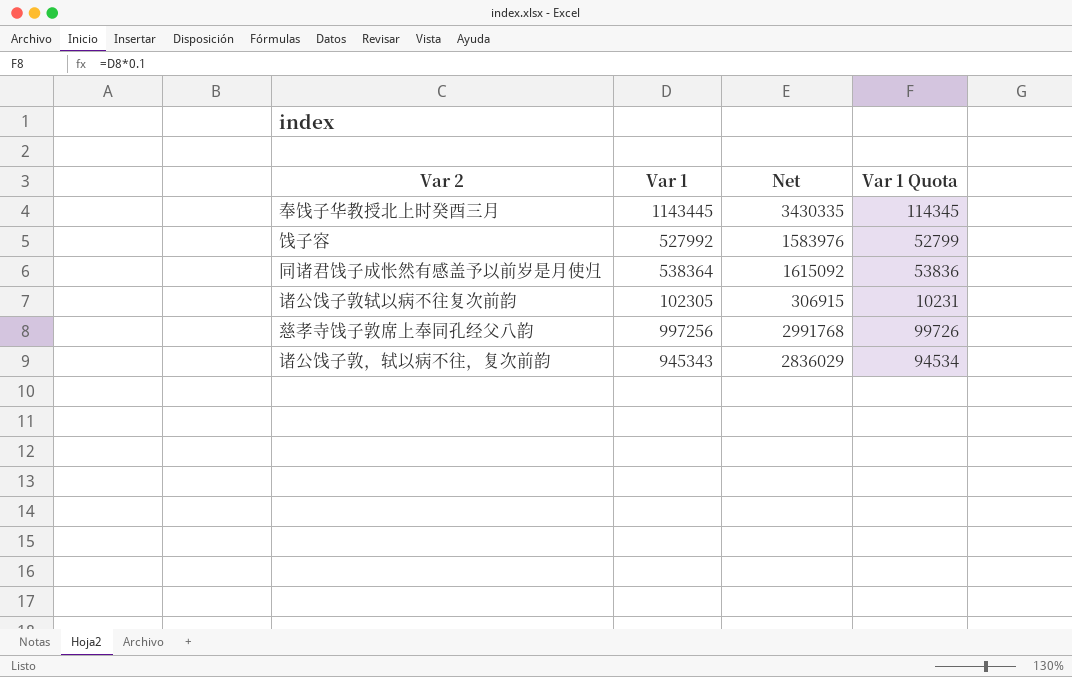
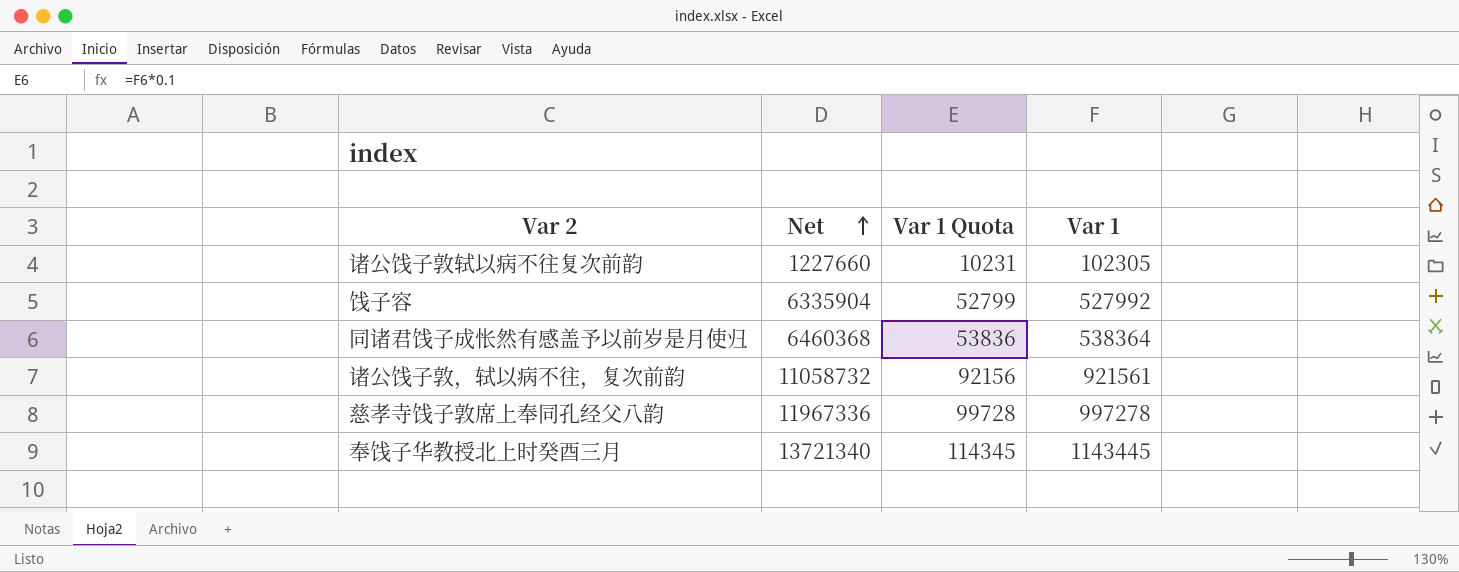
row order: none -> Net ascending
column Net | formula: [Var 1] * 3 -> [Var 1] * 12
column Var 1 | position: 2 -> 4
诸公饯子敦，轼以病不往，复次前韵 | Var 1 Quota: 94534 -> 92156
诸公饯子敦，轼以病不往，复次前韵 | Var 1: 945343 -> 921561
慈孝寺饯子敦席上奉同孔经父八韵 | Var 1 Quota: 99726 -> 99728
慈孝寺饯子敦席上奉同孔经父八韵 | Var 1: 997256 -> 997278

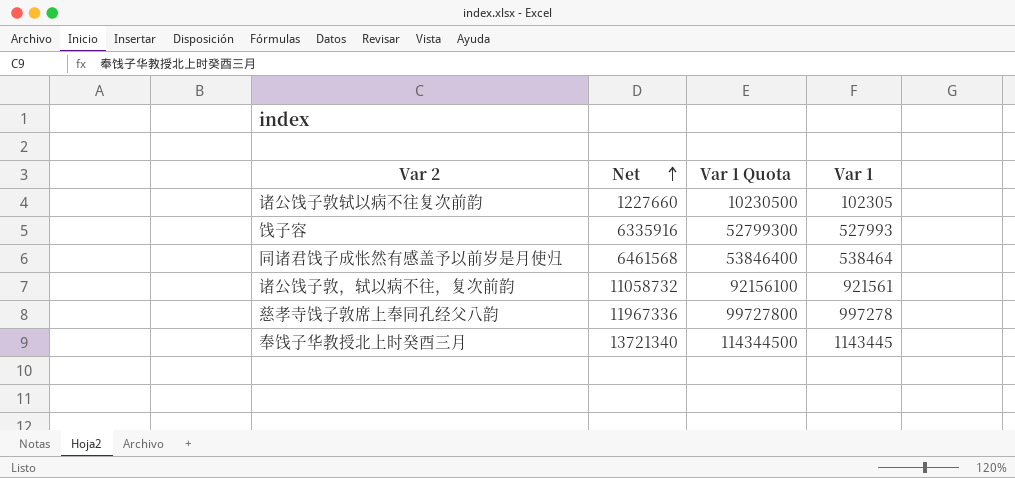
column Var 1 Quota | formula: [Var 1] * 0.1 -> [Var 1] * 100
饯子容 | Net: 6335904 -> 6335916
饯子容 | Var 1: 527992 -> 527993
同诸君饯子成怅然有感盖予以前岁是月使归 | Net: 6460368 -> 6461568
同诸君饯子成怅然有感盖予以前岁是月使归 | Var 1: 538364 -> 538464

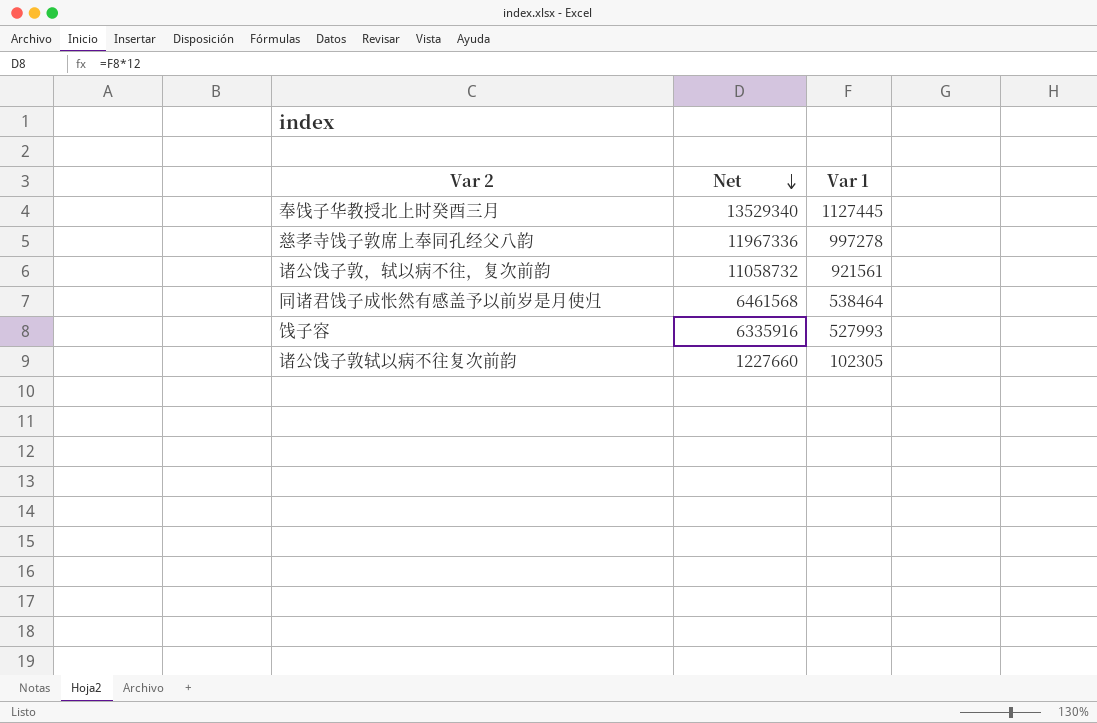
row order: Net ascending -> Net descending
column Var 1 Quota | formula: [Var 1] * 100 -> none
奉饯子华教授北上时癸酉三月 | Net: 13721340 -> 13529340
奉饯子华教授北上时癸酉三月 | Var 1: 1143445 -> 1127445

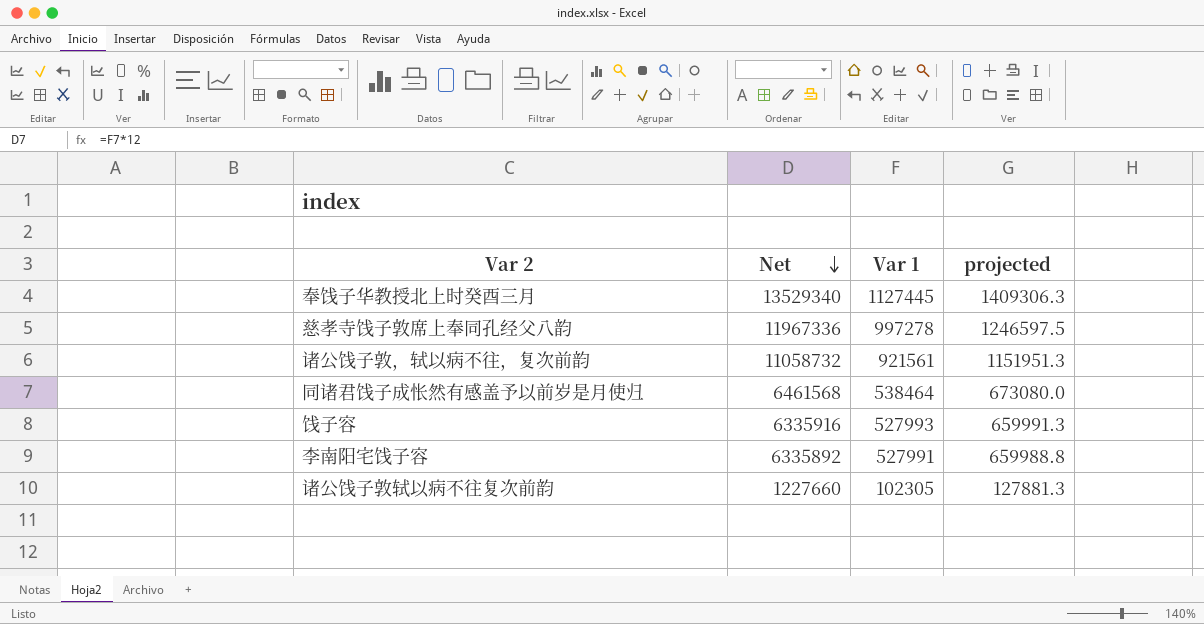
column projected | formula: none -> [Var 1] * 1.25
row 李南阳宅饯子容: none -> 6335892 | 527991 | 659988.8

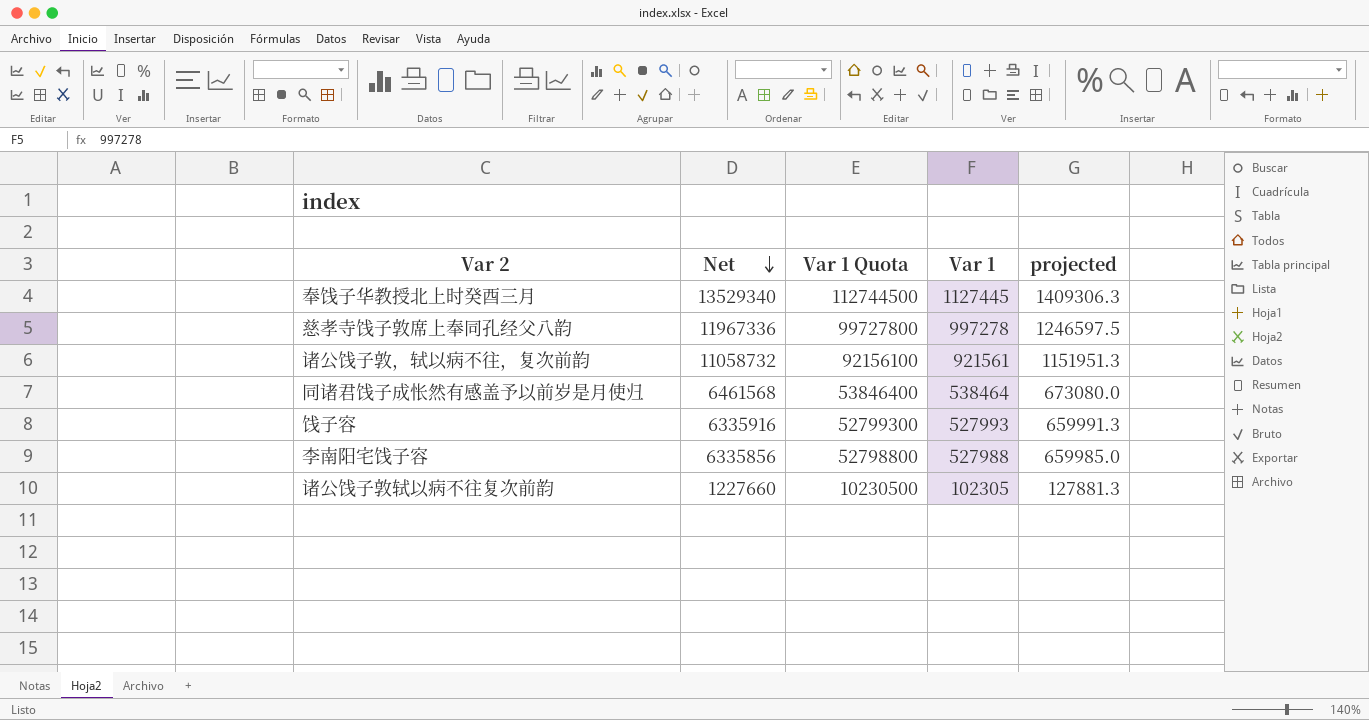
column Var 1 Quota | formula: none -> [Var 1] * 100
李南阳宅饯子容 | Net: 6335892 -> 6335856
李南阳宅饯子容 | Var 1: 527991 -> 527988
李南阳宅饯子容 | projected: 659988.8 -> 659985.0

